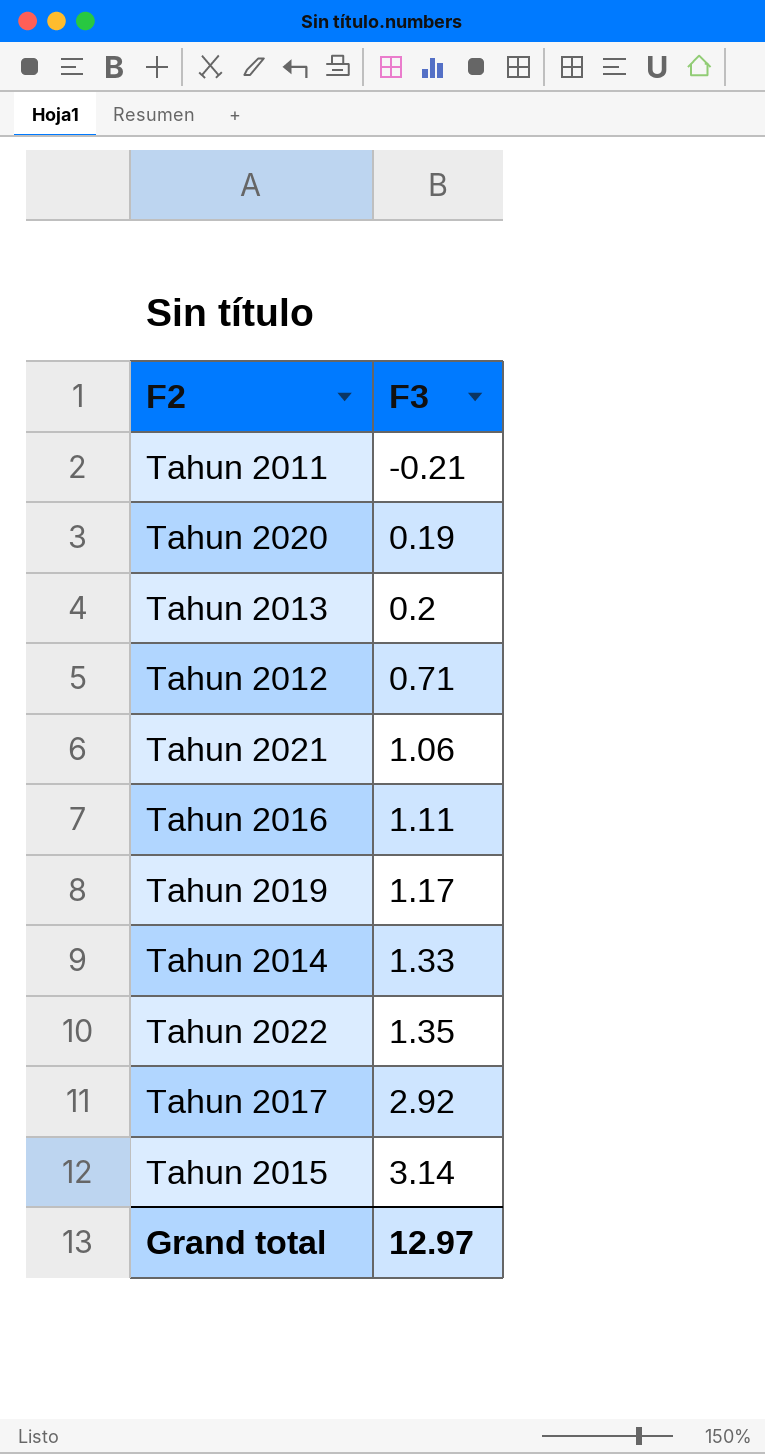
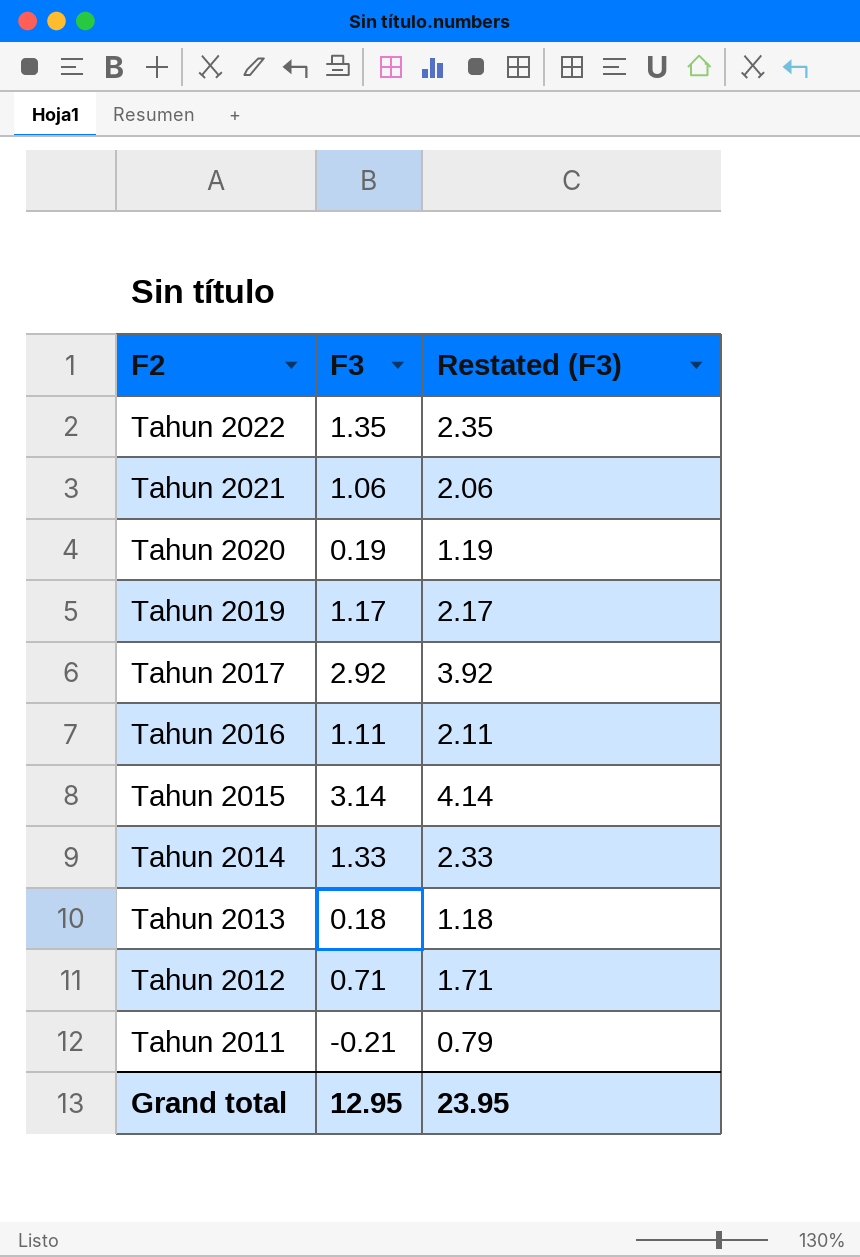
row order: F3 ascending -> F2 descending
column Restated (F3) | formula: none -> [F3] + 1
Tahun 2013 | F3: 0.2 -> 0.18
Grand total | F3: 12.97 -> 12.95

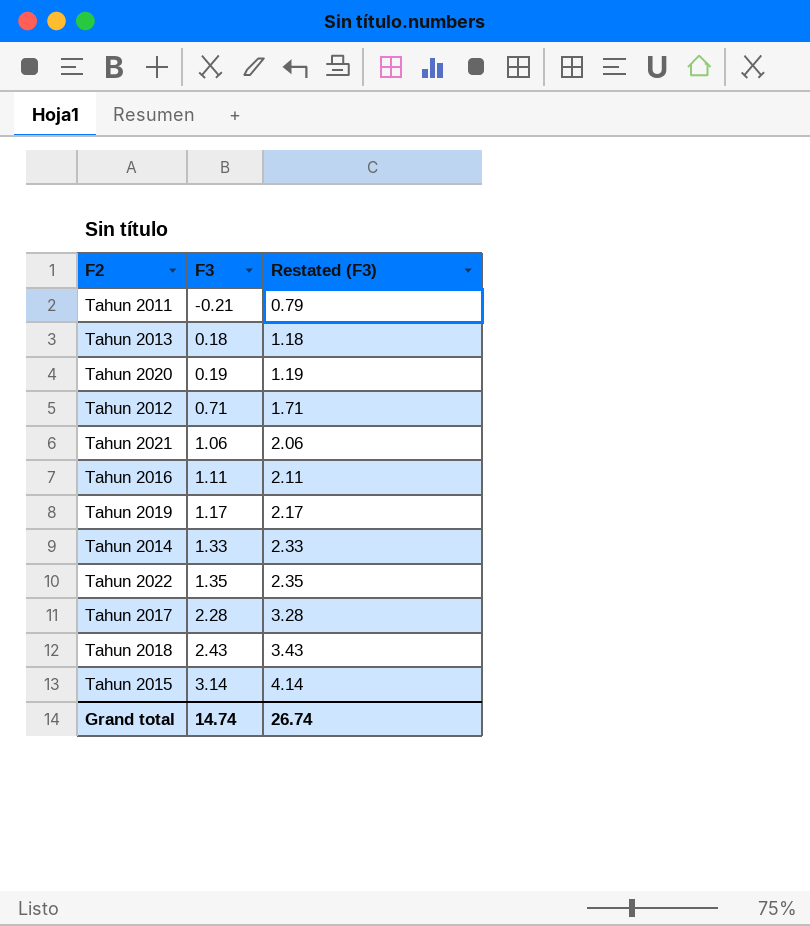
row order: F2 descending -> F3 ascending
Tahun 2017 | F3: 2.92 -> 2.28
Tahun 2017 | Restated (F3): 3.92 -> 3.28
row Tahun 2018: none -> 2.43 | 3.43
Grand total | F3: 12.95 -> 14.74
Grand total | Restated (F3): 23.95 -> 26.74

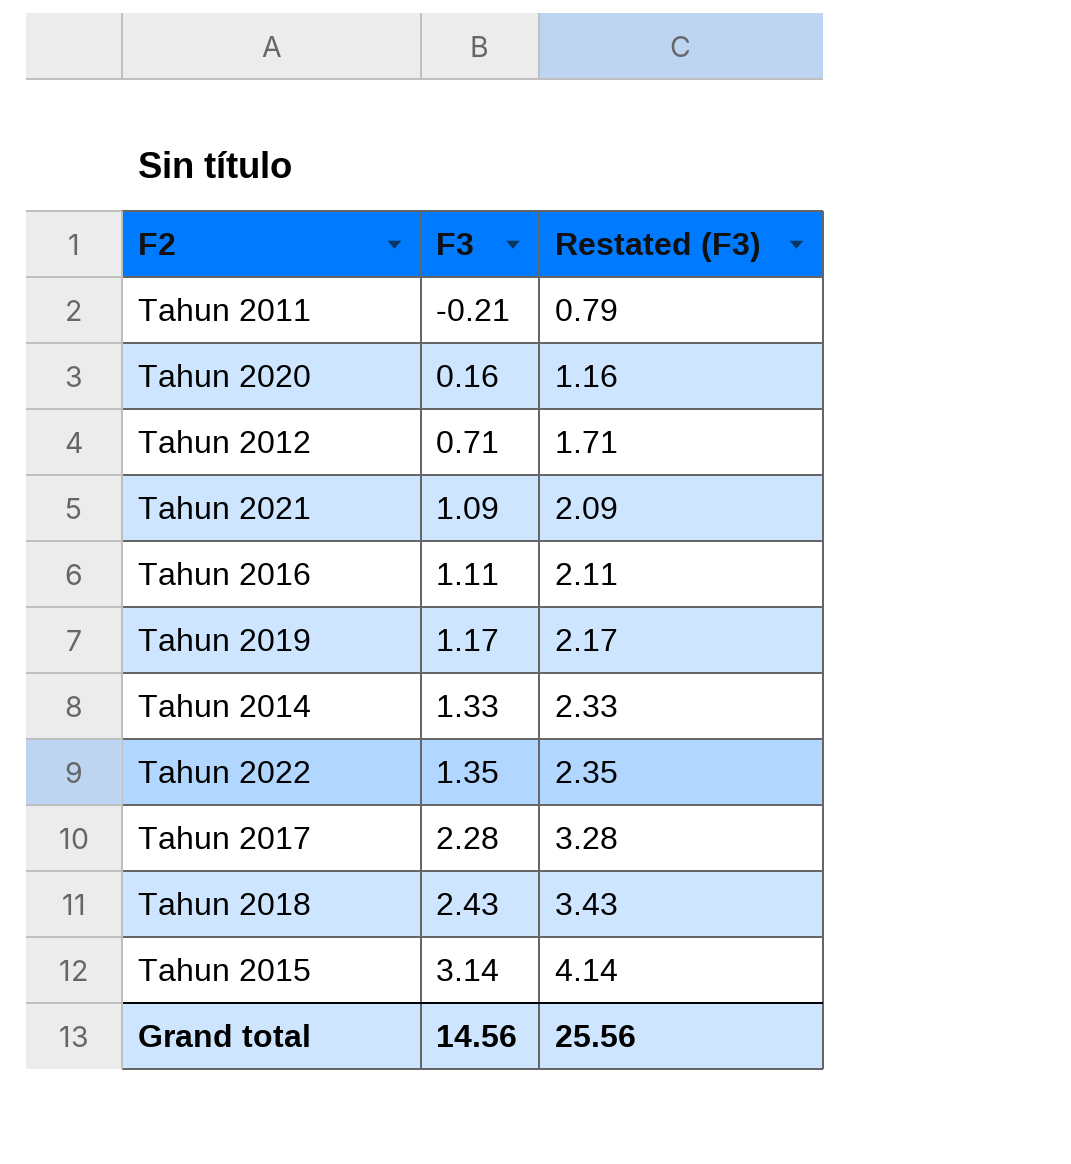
row Tahun 2013: 0.18 | 1.18 -> none
Tahun 2020 | F3: 0.19 -> 0.16
Tahun 2020 | Restated (F3): 1.19 -> 1.16
Tahun 2021 | F3: 1.06 -> 1.09
Tahun 2021 | Restated (F3): 2.06 -> 2.09
Grand total | F3: 14.74 -> 14.56
Grand total | Restated (F3): 26.74 -> 25.56

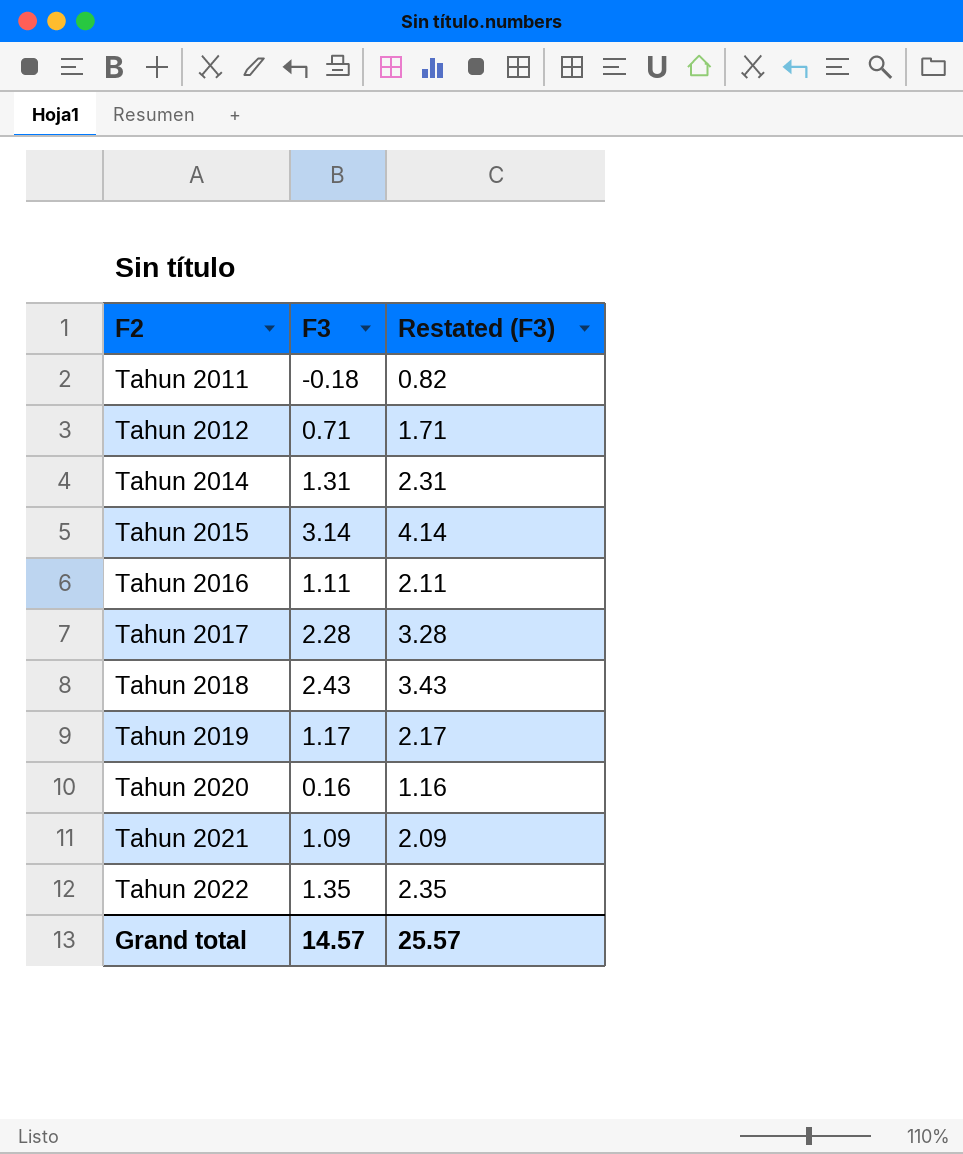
row order: F3 ascending -> F2 ascending
Tahun 2011 | F3: -0.21 -> -0.18
Tahun 2011 | Restated (F3): 0.79 -> 0.82
Tahun 2014 | F3: 1.33 -> 1.31
Tahun 2014 | Restated (F3): 2.33 -> 2.31
Grand total | F3: 14.56 -> 14.57
Grand total | Restated (F3): 25.56 -> 25.57

